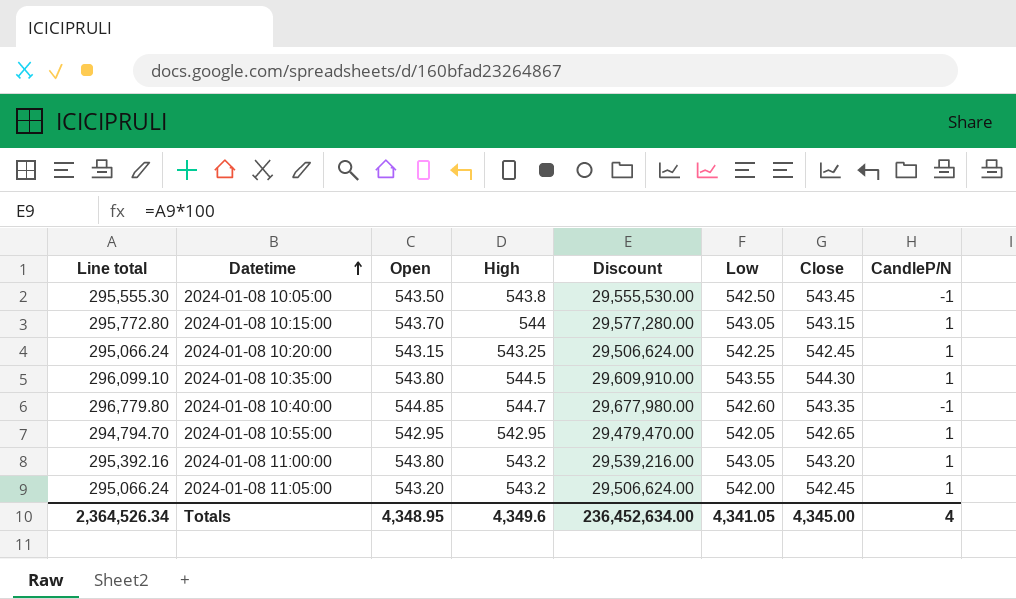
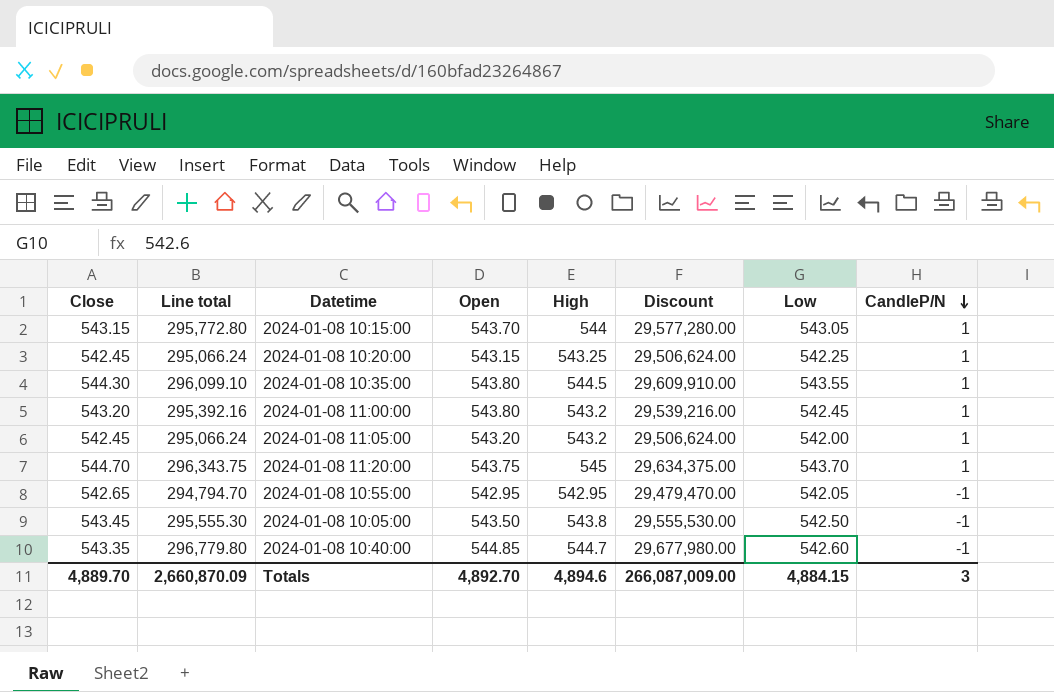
row order: Datetime ascending -> CandleP/N descending
column Close | position: 7 -> 1
2024-01-08 11:00:00 | Low: 543.05 -> 542.45
row 2024-01-08 11:20:00: none -> 544.70 | 296,343.75 | 543.75 | 545 | 29,634,375.00 | 543.70 | 1
2024-01-08 10:55:00 | CandleP/N: 1 -> -1
Totals | Close: 4,345.00 -> 4,889.70
Totals | Line total: 2,364,526.34 -> 2,660,870.09
Totals | Open: 4,348.95 -> 4,892.70
Totals | High: 4,349.6 -> 4,894.6
Totals | Discount: 236,452,634.00 -> 266,087,009.00
Totals | Low: 4,341.05 -> 4,884.15
Totals | CandleP/N: 4 -> 3

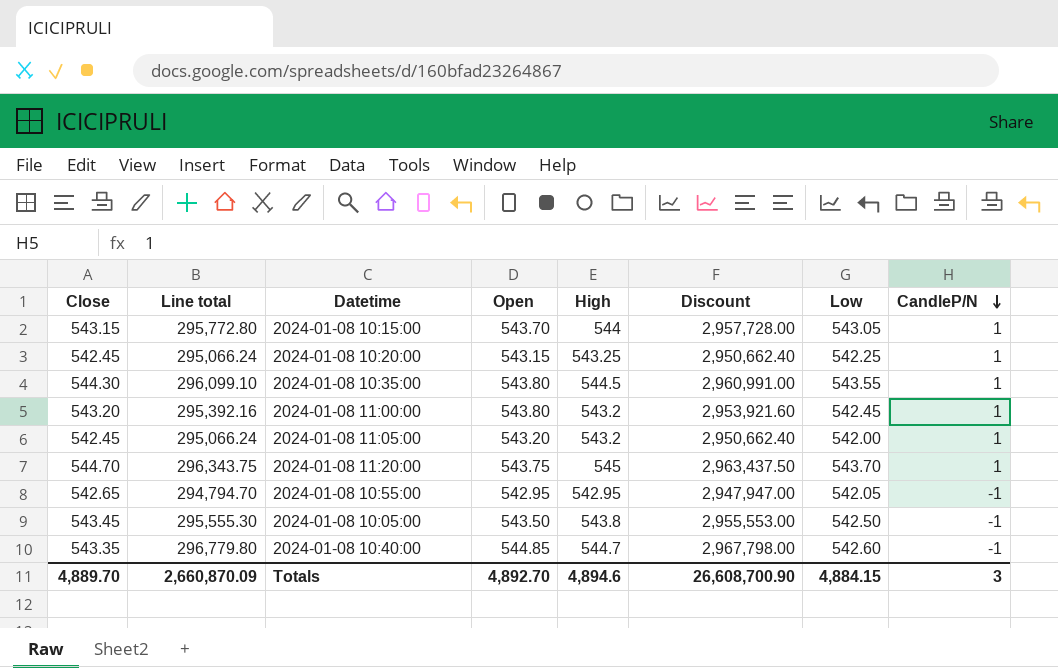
column Discount | formula: [Line total] * 100 -> [Line total] * 10
Totals | Discount: 266,087,009.00 -> 26,608,700.90

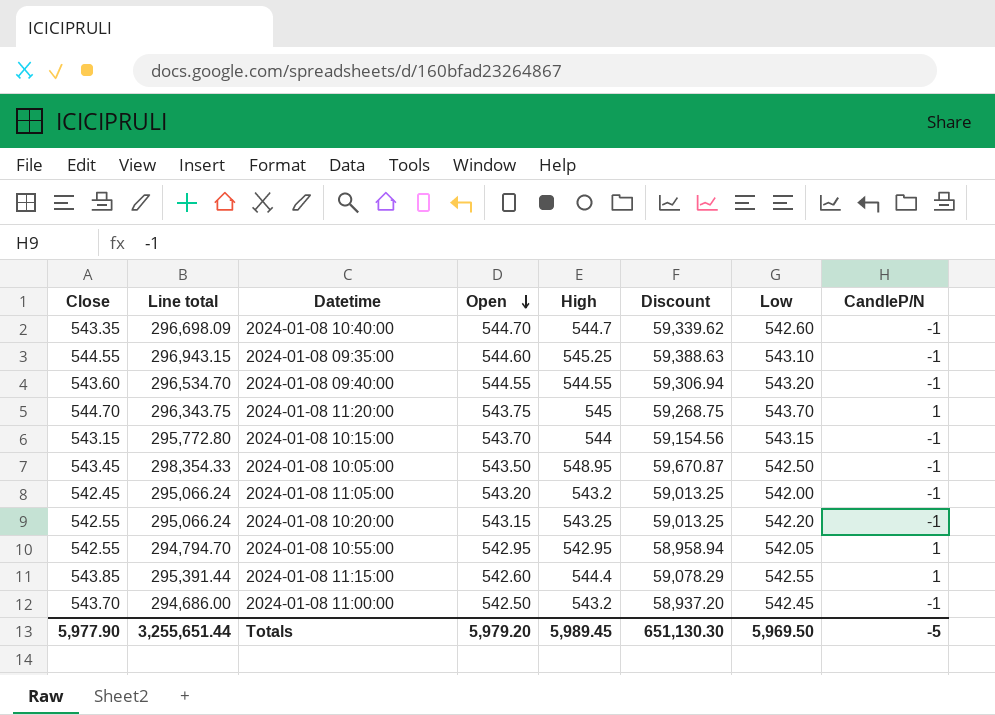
row order: CandleP/N descending -> Open descending
column Discount | formula: [Line total] * 10 -> [Line total] * 0.2
row 2024-01-08 10:35:00: 544.30 | 296,099.10 | 543.80 | 544.5 | 2,960,991.00 | 543.55 | 1 -> none
2024-01-08 10:40:00 | Line total: 296,779.80 -> 296,698.09
2024-01-08 10:40:00 | Open: 544.85 -> 544.70
row 2024-01-08 09:35:00: none -> 544.55 | 296,943.15 | 544.60 | 545.25 | 59,388.63 | 543.10 | -1
row 2024-01-08 09:40:00: none -> 543.60 | 296,534.70 | 544.55 | 544.55 | 59,306.94 | 543.20 | -1
2024-01-08 10:15:00 | Low: 543.05 -> 543.15
2024-01-08 10:15:00 | CandleP/N: 1 -> -1
2024-01-08 10:05:00 | Line total: 295,555.30 -> 298,354.33
2024-01-08 10:05:00 | High: 543.8 -> 548.95
2024-01-08 11:05:00 | CandleP/N: 1 -> -1
2024-01-08 10:20:00 | Close: 542.45 -> 542.55
2024-01-08 10:20:00 | Low: 542.25 -> 542.20
2024-01-08 10:20:00 | CandleP/N: 1 -> -1
2024-01-08 10:55:00 | Close: 542.65 -> 542.55
2024-01-08 10:55:00 | CandleP/N: -1 -> 1
row 2024-01-08 11:15:00: none -> 543.85 | 295,391.44 | 542.60 | 544.4 | 59,078.29 | 542.55 | 1
2024-01-08 11:00:00 | Close: 543.20 -> 543.70
2024-01-08 11:00:00 | Line total: 295,392.16 -> 294,686.00
2024-01-08 11:00:00 | Open: 543.80 -> 542.50
2024-01-08 11:00:00 | CandleP/N: 1 -> -1
Totals | Close: 4,889.70 -> 5,977.90
Totals | Line total: 2,660,870.09 -> 3,255,651.44
Totals | Open: 4,892.70 -> 5,979.20
Totals | High: 4,894.6 -> 5,989.45
Totals | Discount: 26,608,700.90 -> 651,130.30
Totals | Low: 4,884.15 -> 5,969.50
Totals | CandleP/N: 3 -> -5

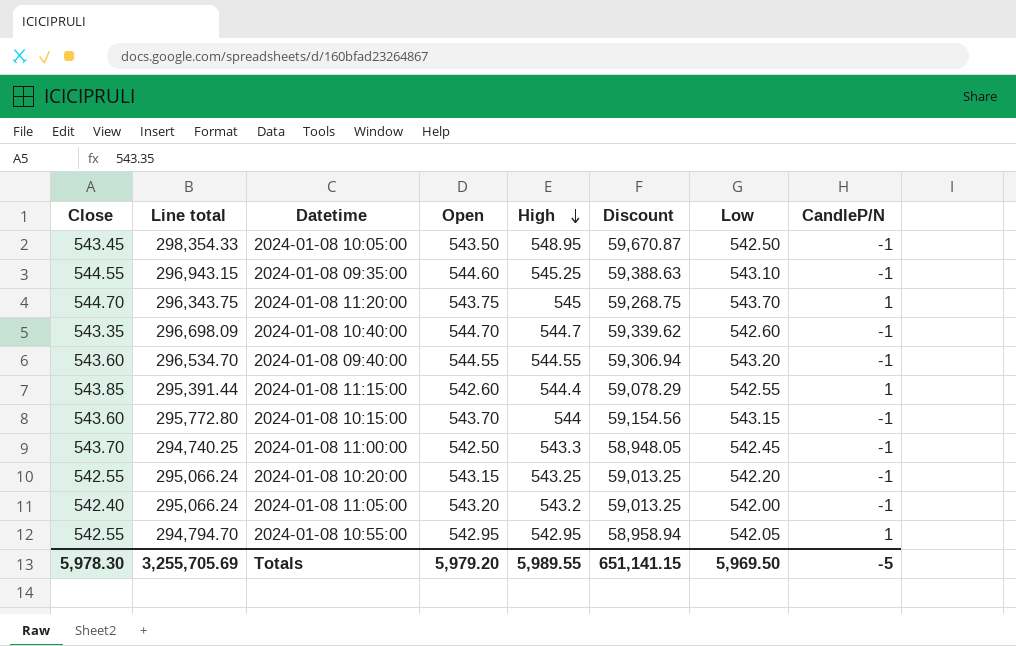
row order: Open descending -> High descending
2024-01-08 10:15:00 | Close: 543.15 -> 543.60
2024-01-08 11:00:00 | Line total: 294,686.00 -> 294,740.25
2024-01-08 11:00:00 | High: 543.2 -> 543.3
2024-01-08 11:00:00 | Discount: 58,937.20 -> 58,948.05
2024-01-08 11:05:00 | Close: 542.45 -> 542.40
Totals | Close: 5,977.90 -> 5,978.30
Totals | Line total: 3,255,651.44 -> 3,255,705.69
Totals | High: 5,989.45 -> 5,989.55
Totals | Discount: 651,130.30 -> 651,141.15

